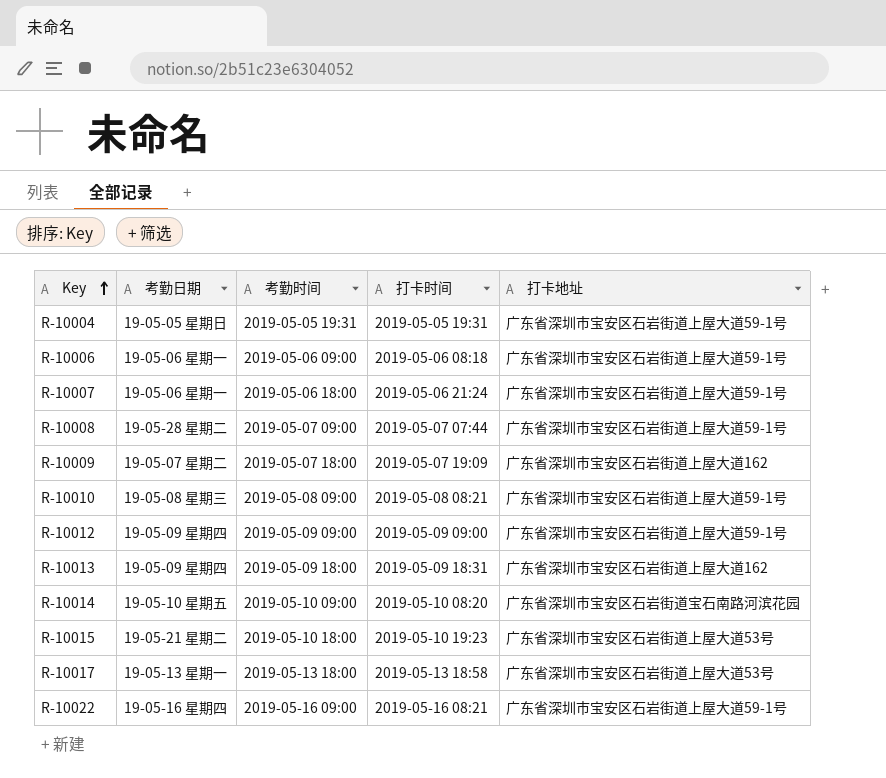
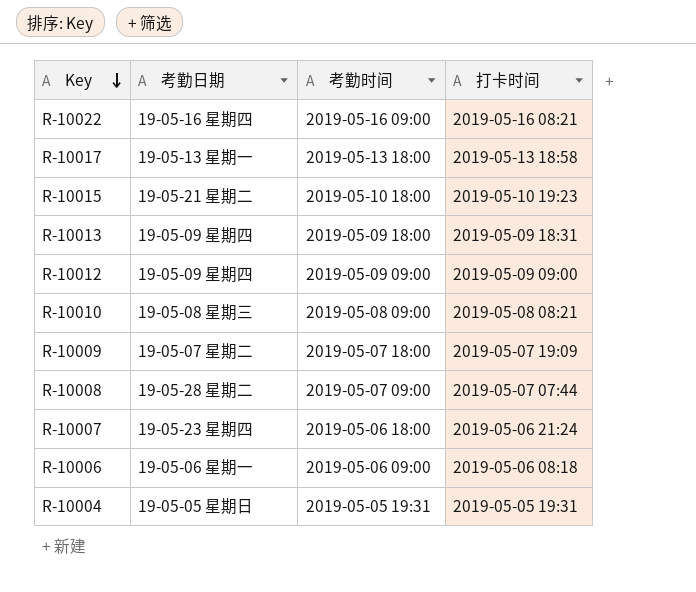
row order: Key ascending -> Key descending
column 打卡地址 | position: 5 -> none
row R-10014: 19-05-10 星期五 | 2019-05-10 09:00 | 2019-05-10 08:20 | 广东省深圳市宝安区石岩街道宝石南路河滨花园 -> none
R-10007 | 考勤日期: 19-05-06 星期一 -> 19-05-23 星期四

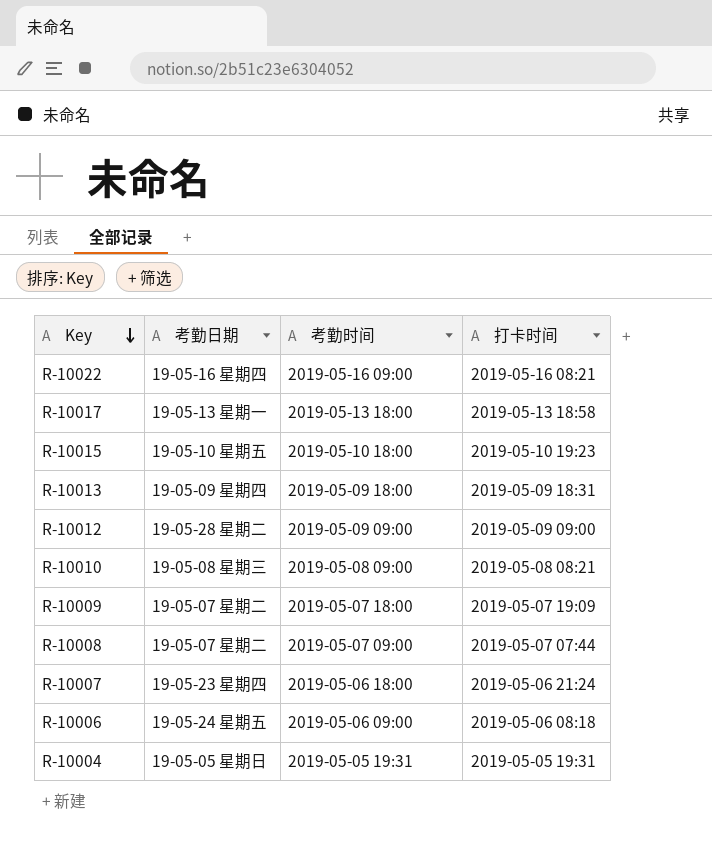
R-10015 | 考勤日期: 19-05-21 星期二 -> 19-05-10 星期五
R-10012 | 考勤日期: 19-05-09 星期四 -> 19-05-28 星期二
R-10008 | 考勤日期: 19-05-28 星期二 -> 19-05-07 星期二
R-10006 | 考勤日期: 19-05-06 星期一 -> 19-05-24 星期五

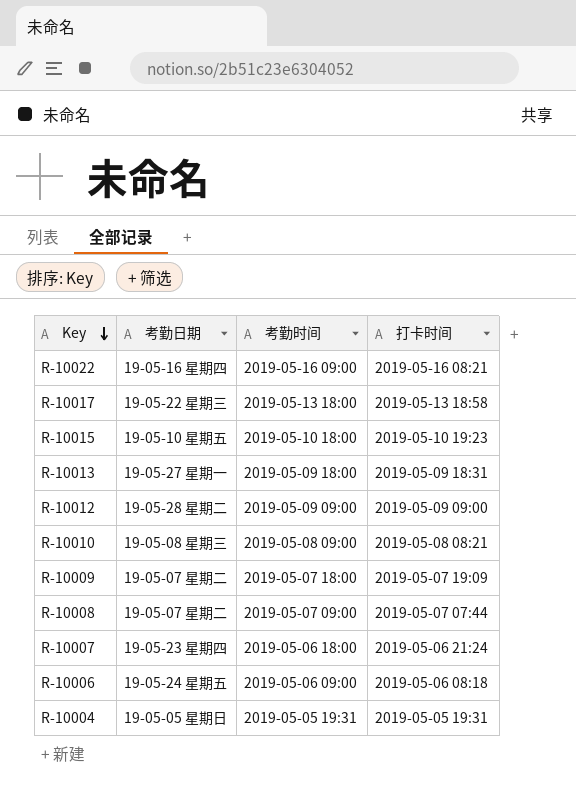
R-10017 | 考勤日期: 19-05-13 星期一 -> 19-05-22 星期三
R-10013 | 考勤日期: 19-05-09 星期四 -> 19-05-27 星期一

